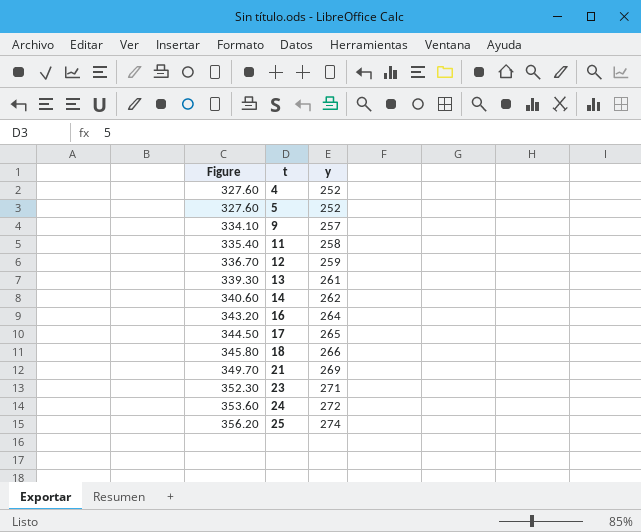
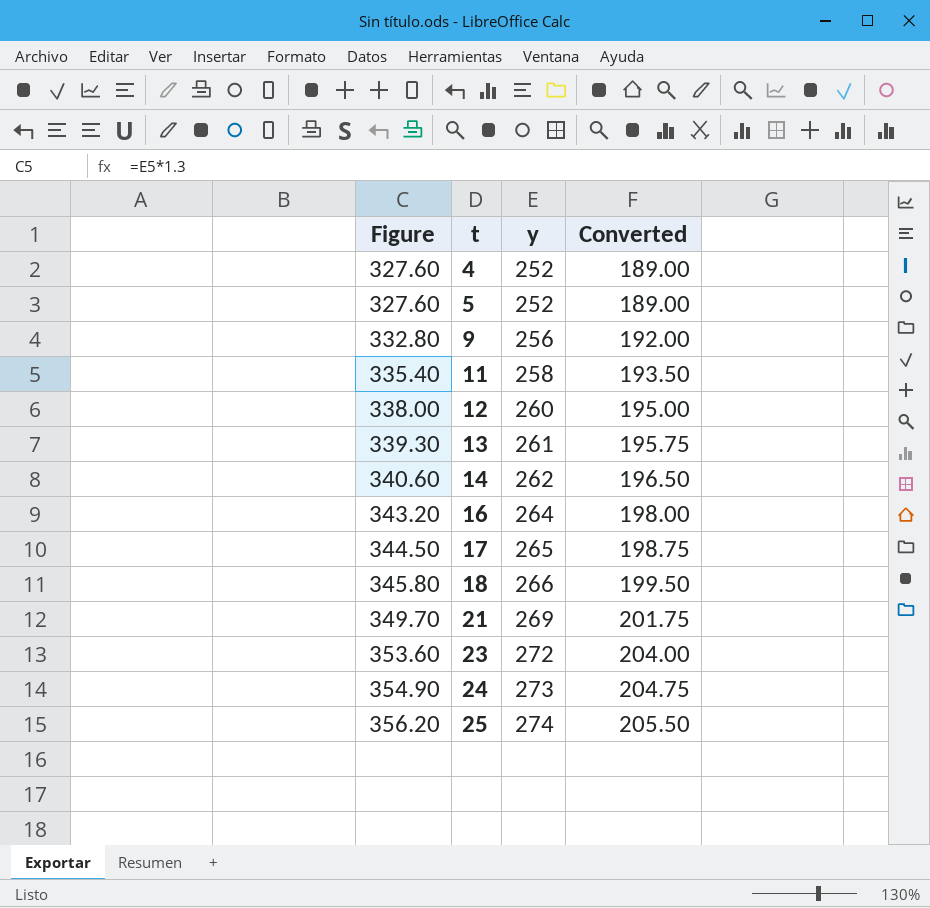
column Converted | formula: none -> [y] * 0.75
9 | Figure: 334.10 -> 332.80
9 | y: 257 -> 256
12 | Figure: 336.70 -> 338.00
12 | y: 259 -> 260
23 | Figure: 352.30 -> 353.60
23 | y: 271 -> 272
24 | Figure: 353.60 -> 354.90
24 | y: 272 -> 273

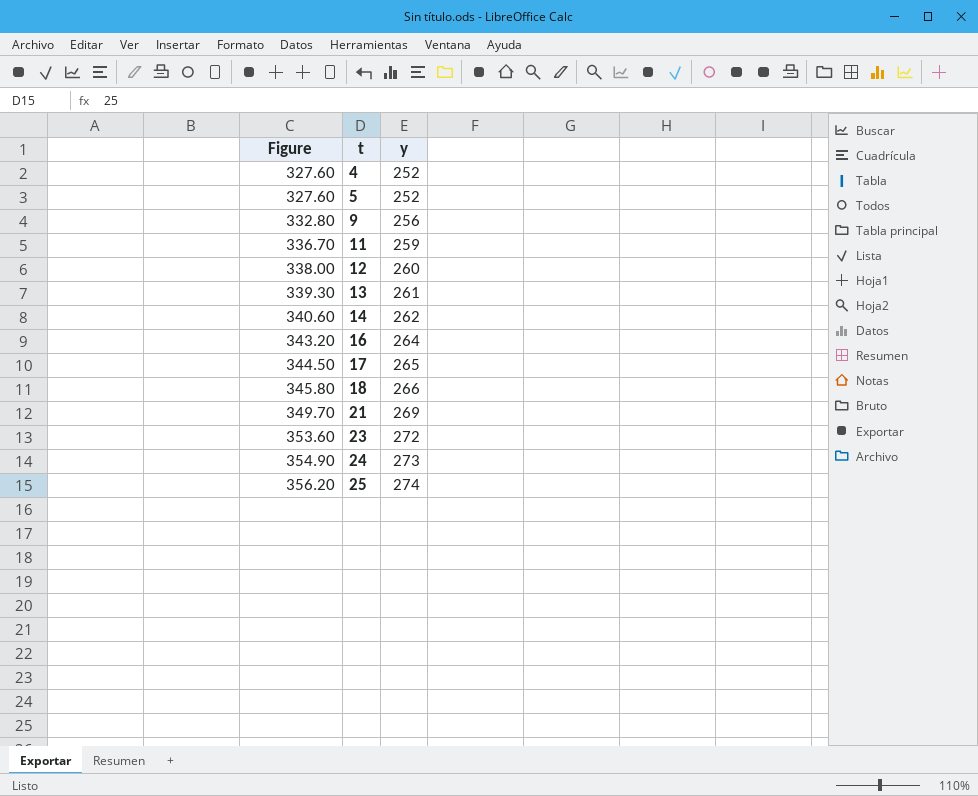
column Converted | formula: [y] * 0.75 -> none
11 | Figure: 335.40 -> 336.70
11 | y: 258 -> 259

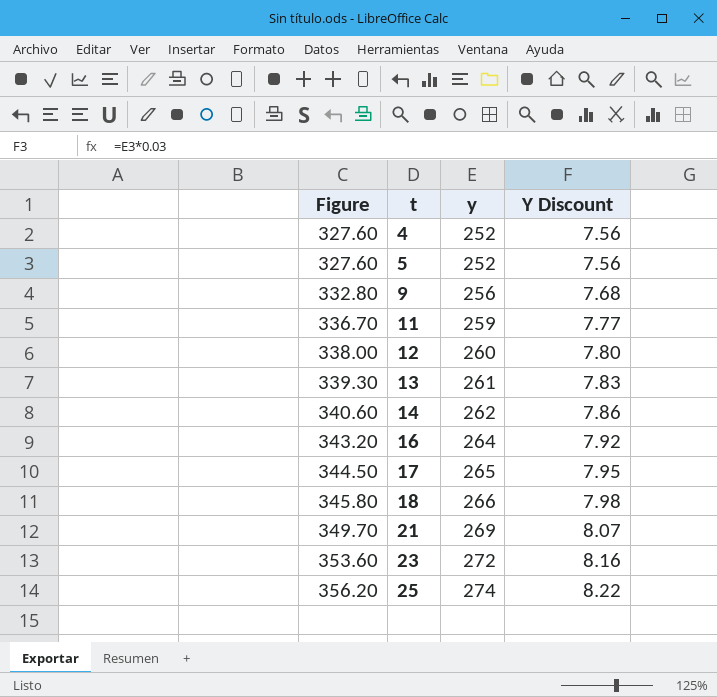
column Y Discount | formula: none -> [y] * 0.03
row 24: 354.90 | 273 -> none

